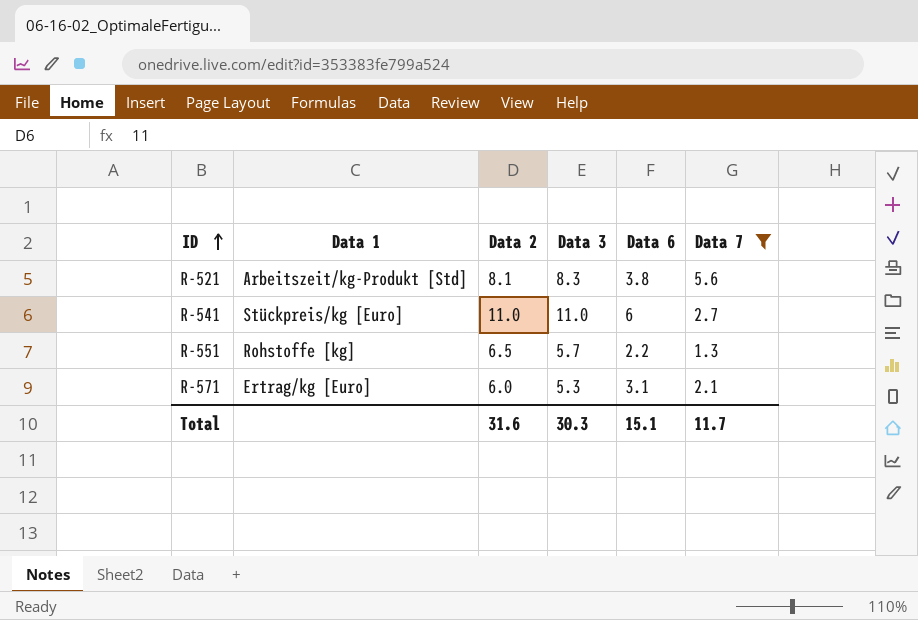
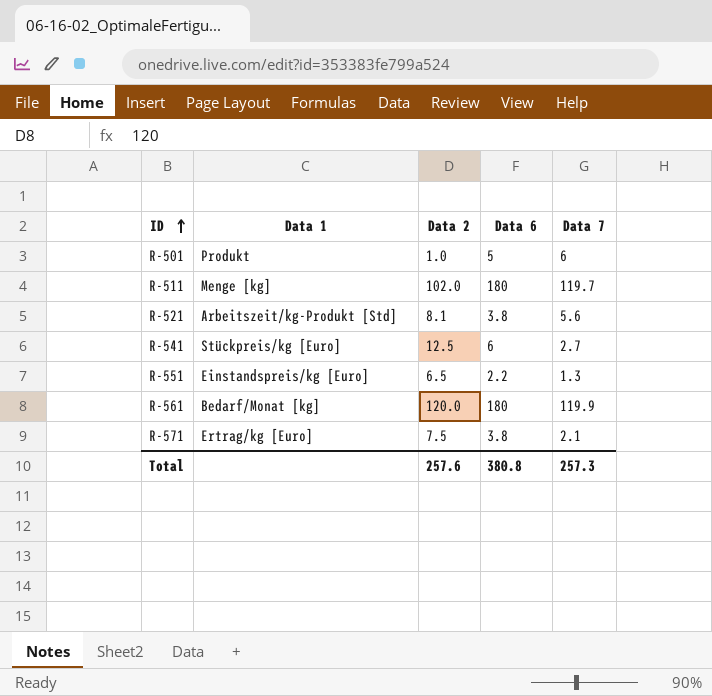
filter: Data 7 <= 5.6 -> none
column Data 3 | position: 4 -> none
R-541 | Data 2: 11.0 -> 12.5
R-551 | Data 1: Rohstoffe [kg] -> Einstandspreis/kg [Euro]
R-571 | Data 2: 6.0 -> 7.5
R-571 | Data 6: 3.1 -> 3.8
Total | Data 2: 31.6 -> 257.6
Total | Data 6: 15.1 -> 380.8
Total | Data 7: 11.7 -> 257.3

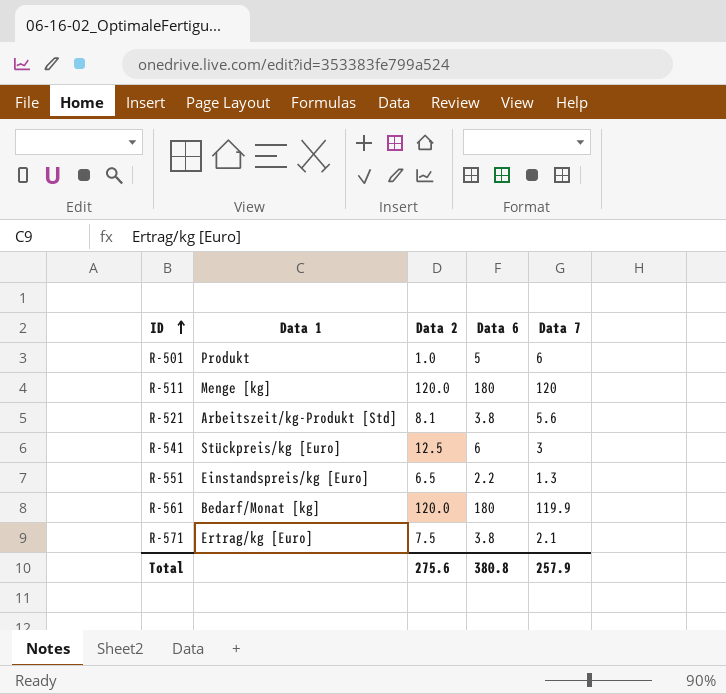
R-511 | Data 2: 102.0 -> 120.0
R-511 | Data 7: 119.7 -> 120
R-541 | Data 7: 2.7 -> 3
Total | Data 2: 257.6 -> 275.6
Total | Data 7: 257.3 -> 257.9

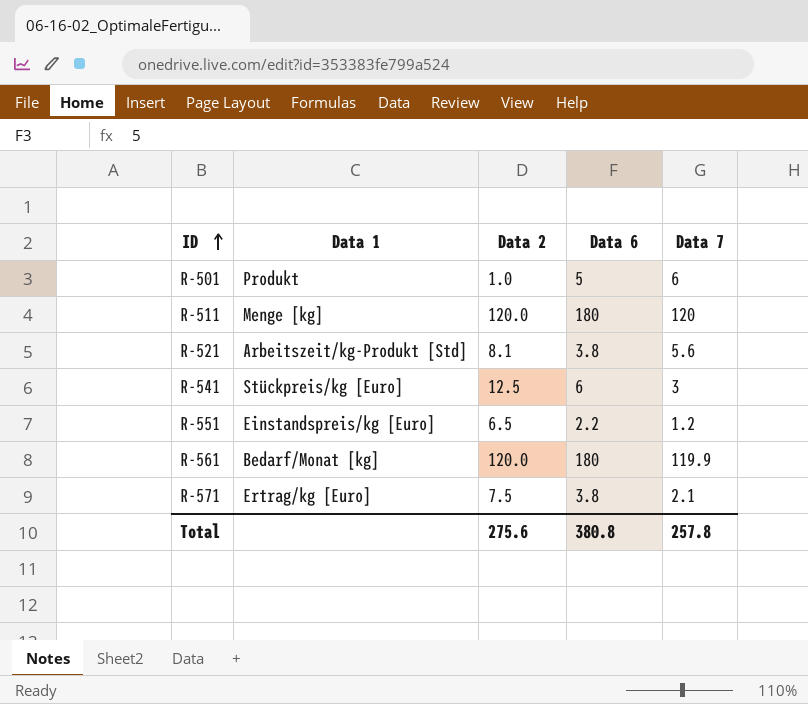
R-551 | Data 7: 1.3 -> 1.2
Total | Data 7: 257.9 -> 257.8

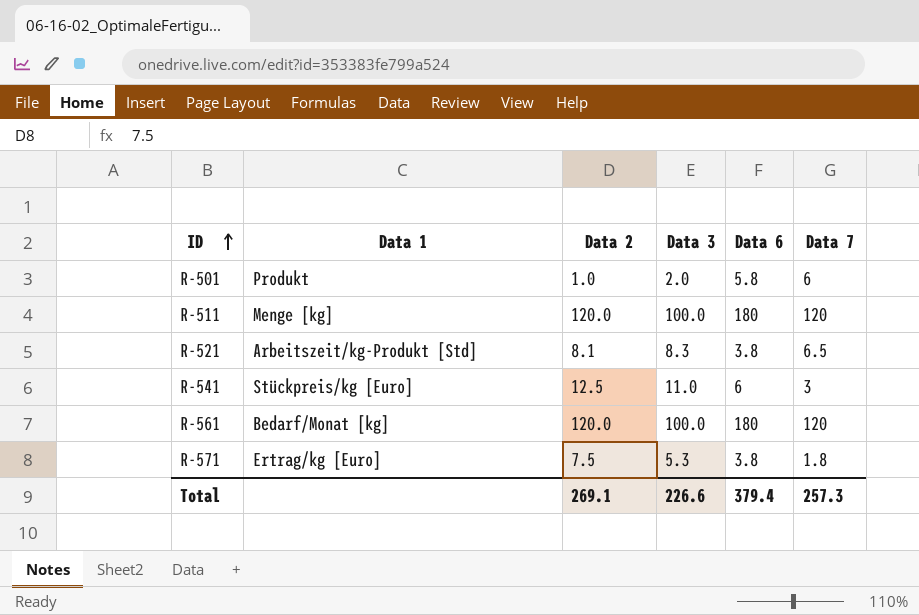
column Data 3 | position: none -> 4
row R-551: Einstandspreis/kg [Euro] | 6.5 | 2.2 | 1.2 -> none
R-501 | Data 6: 5 -> 5.8
R-521 | Data 7: 5.6 -> 6.5
R-561 | Data 7: 119.9 -> 120
R-571 | Data 7: 2.1 -> 1.8
Total | Data 2: 275.6 -> 269.1
Total | Data 6: 380.8 -> 379.4
Total | Data 7: 257.8 -> 257.3

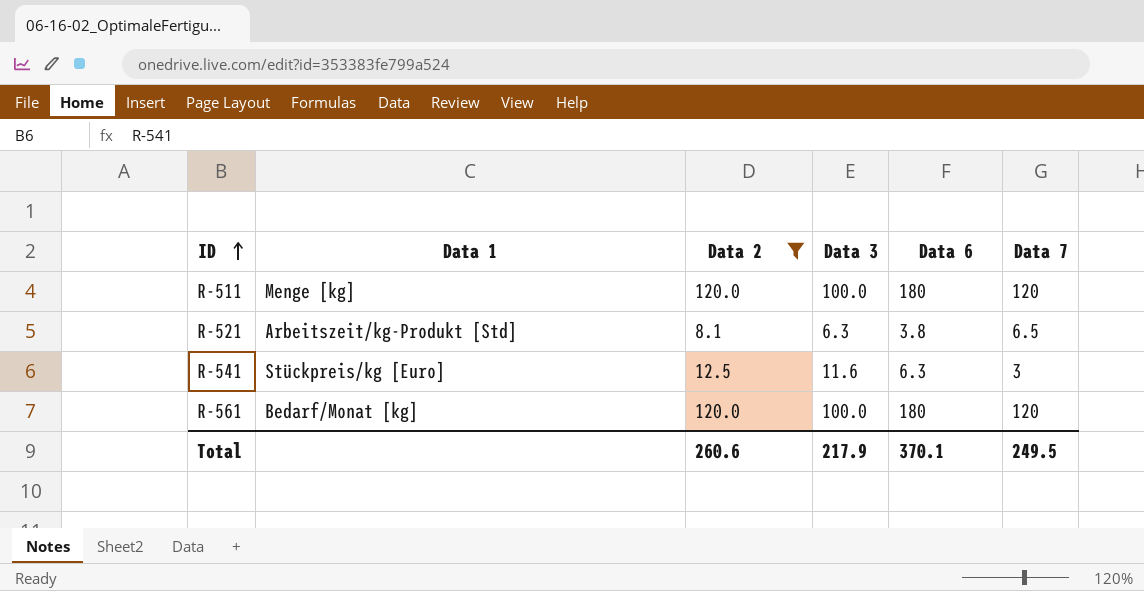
filter: none -> Data 2 >= 8.1
R-521 | Data 3: 8.3 -> 6.3
R-541 | Data 3: 11.0 -> 11.6
R-541 | Data 6: 6 -> 6.3
Total | Data 2: 269.1 -> 260.6
Total | Data 3: 226.6 -> 217.9
Total | Data 6: 379.4 -> 370.1
Total | Data 7: 257.3 -> 249.5

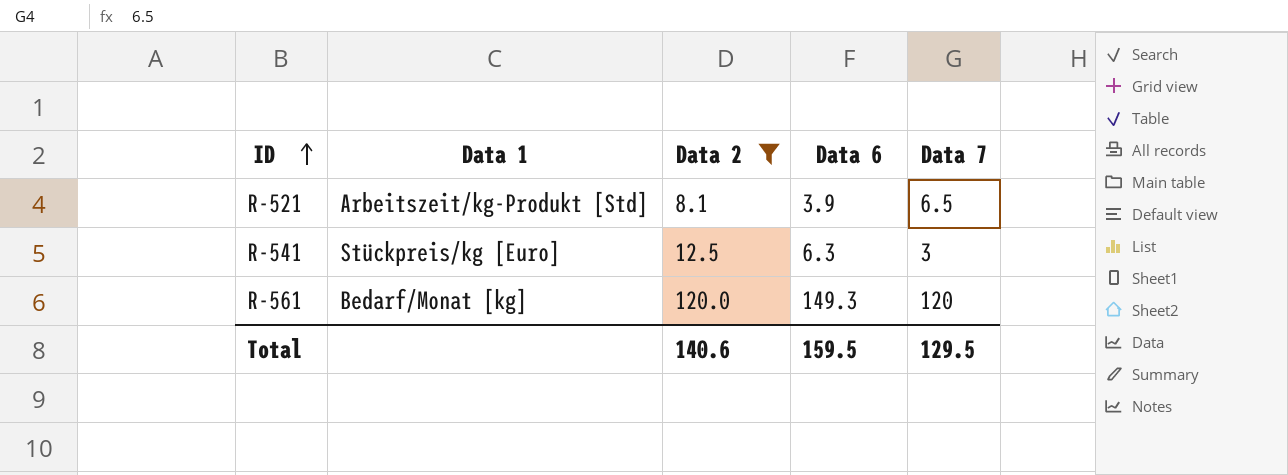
column Data 3 | position: 4 -> none
row R-511: Menge [kg] | 120.0 | 100.0 | 180 | 120 -> none
R-521 | Data 6: 3.8 -> 3.9
R-561 | Data 6: 180 -> 149.3
Total | Data 2: 260.6 -> 140.6
Total | Data 6: 370.1 -> 159.5
Total | Data 7: 249.5 -> 129.5

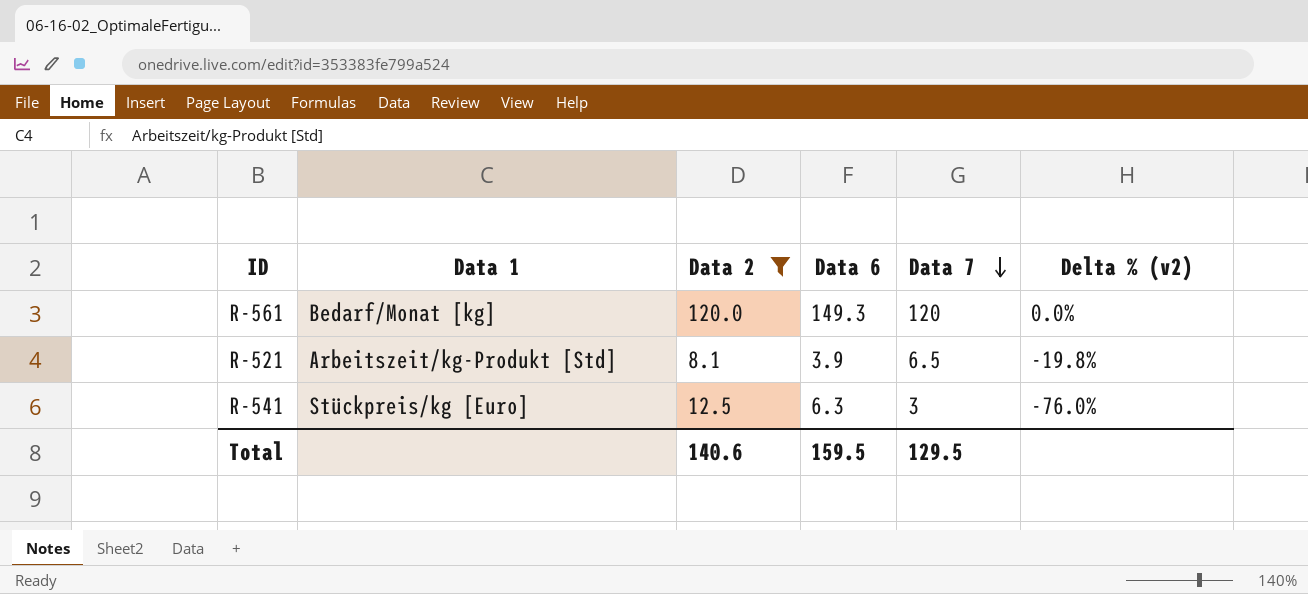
row order: ID ascending -> Data 7 descending
column Delta % (v2) | formula: none -> ([Data 7] - [Data 2]) / [Data 2]

